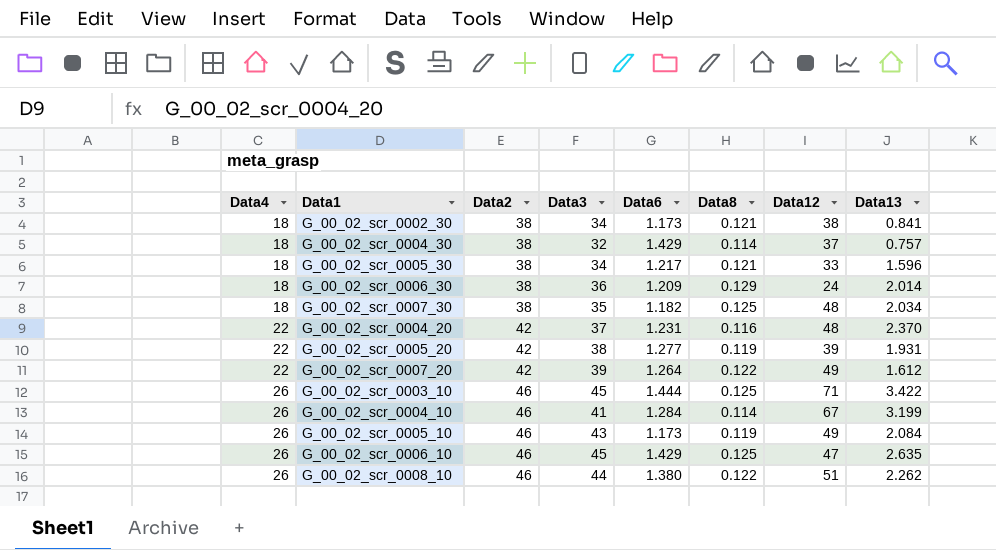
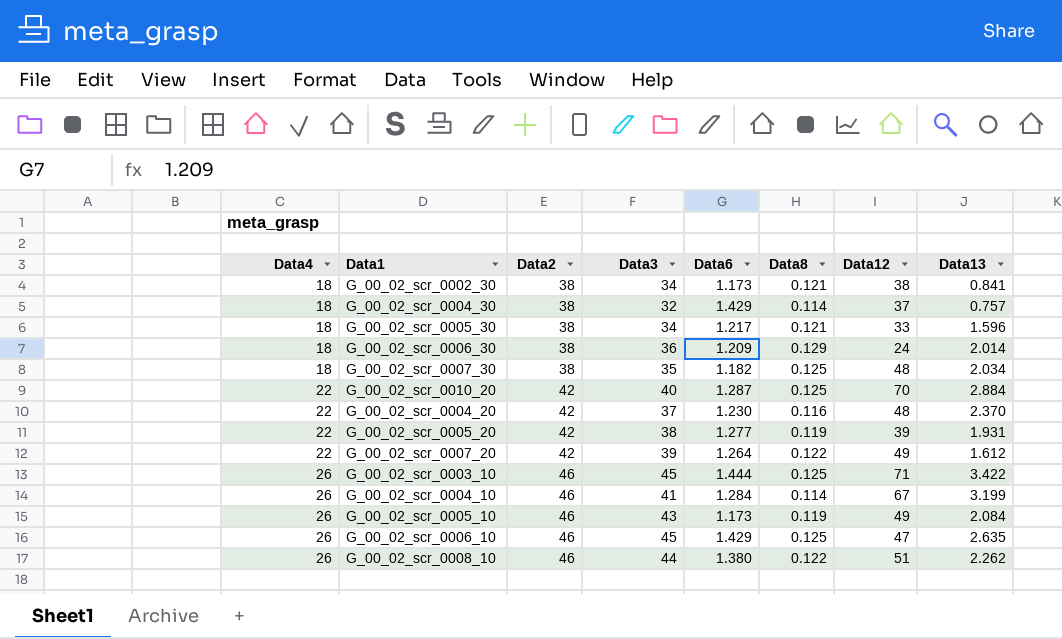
row G_00_02_scr_0010_20: none -> 22 | 42 | 40 | 1.287 | 0.125 | 70 | 2.884
G_00_02_scr_0004_20 | Data6: 1.231 -> 1.230

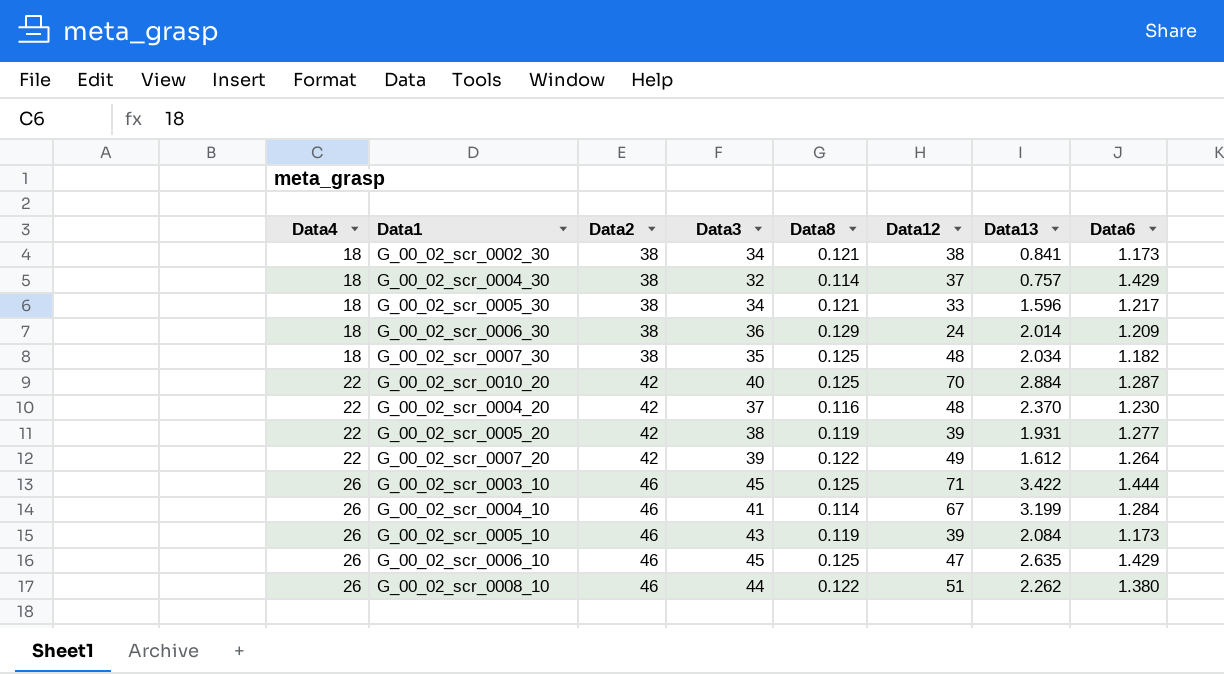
column Data6 | position: 5 -> 8
G_00_02_scr_0005_10 | Data12: 49 -> 39

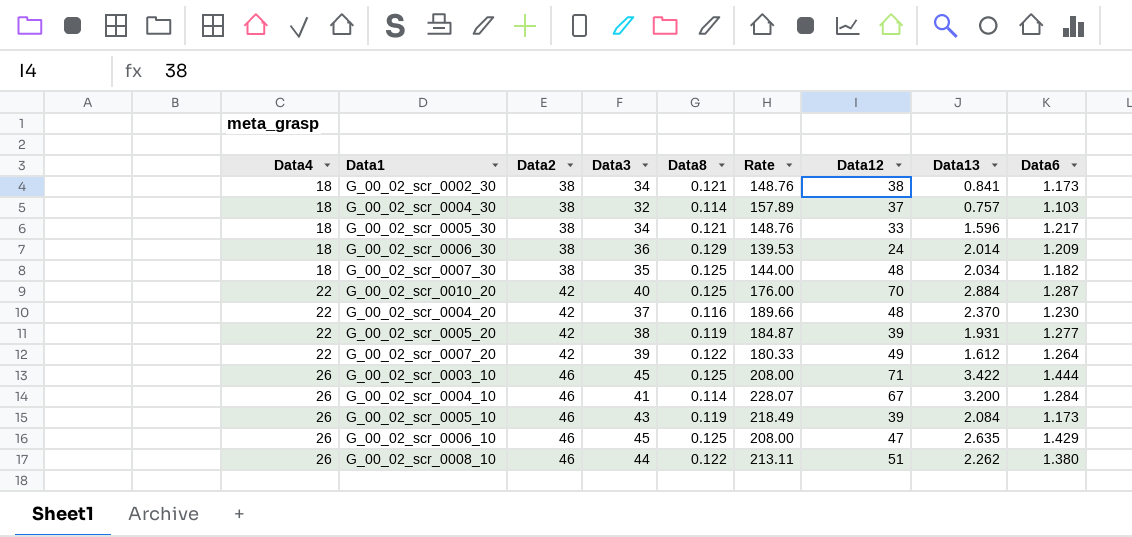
column Rate | formula: none -> [Data4] / [Data8]
G_00_02_scr_0004_30 | Data6: 1.429 -> 1.103
G_00_02_scr_0004_10 | Data13: 3.199 -> 3.200

